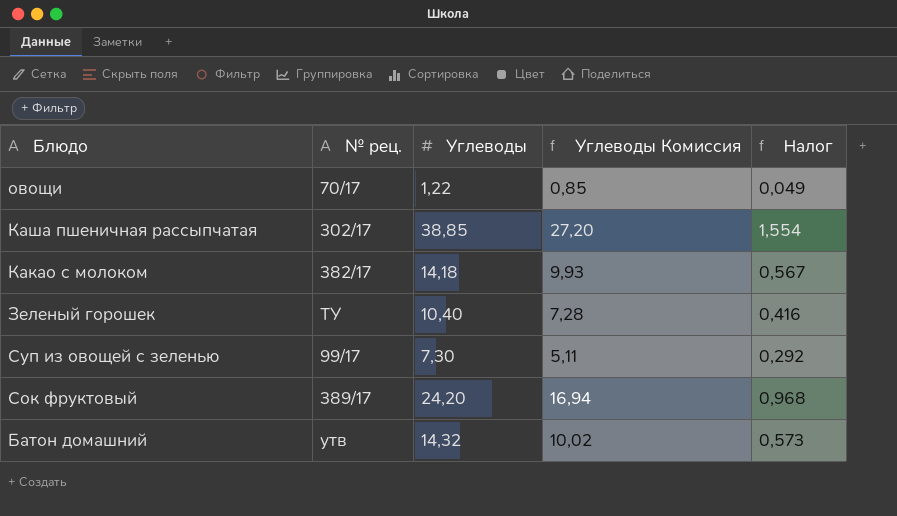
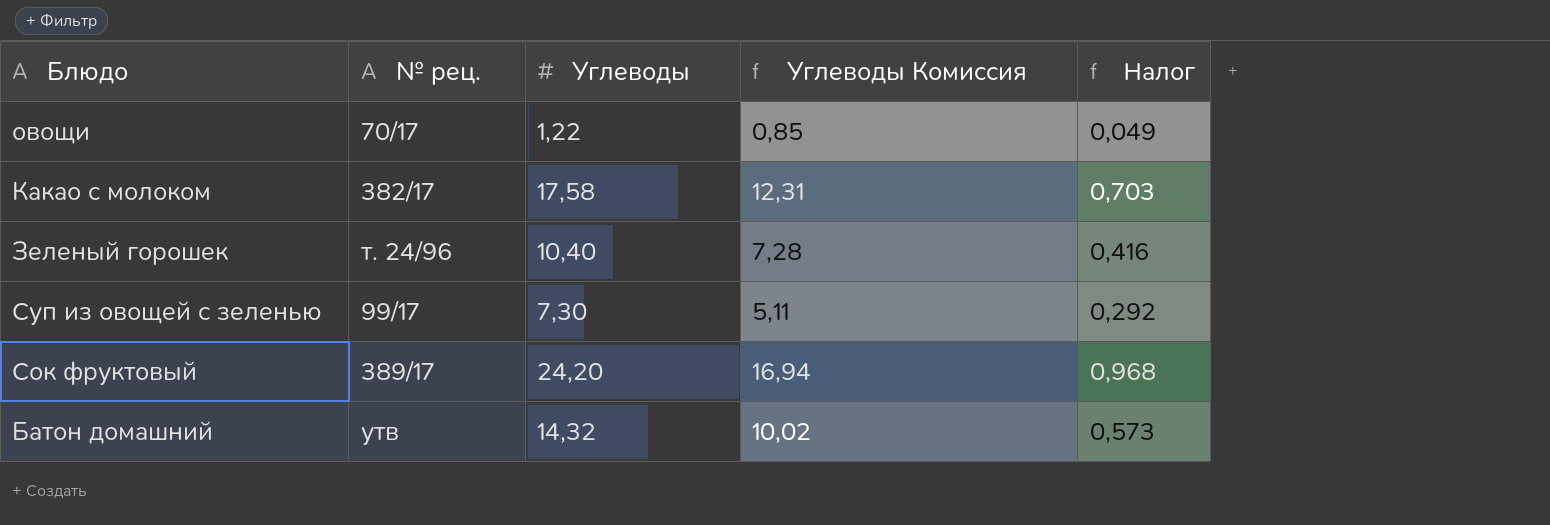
row Каша пшеничная рассыпчатая: 302/17 | 38,85 | 27,20 | 1,554 -> none
Какао с молоком | Углеводы: 14,18 -> 17,58
Какао с молоком | Углеводы Комиссия: 9,93 -> 12,31
Какао с молоком | Налог: 0,567 -> 0,703
Зеленый горошек | № рец.: ТУ -> т. 24/96

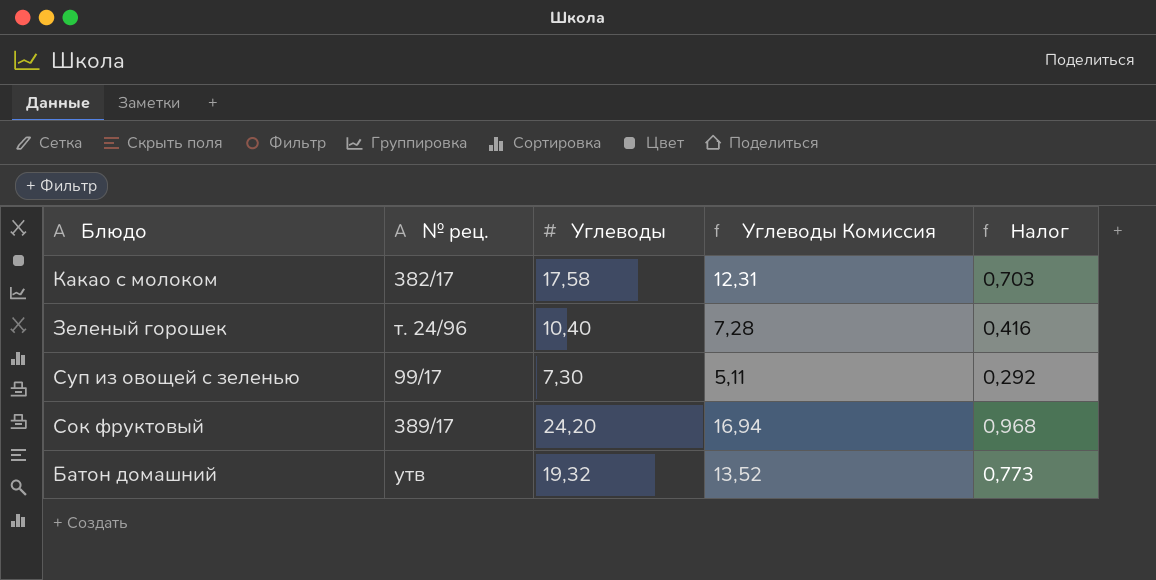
row овощи: 70/17 | 1,22 | 0,85 | 0,049 -> none
Батон домашний | Углеводы: 14,32 -> 19,32
Батон домашний | Углеводы Комиссия: 10,02 -> 13,52
Батон домашний | Налог: 0,573 -> 0,773

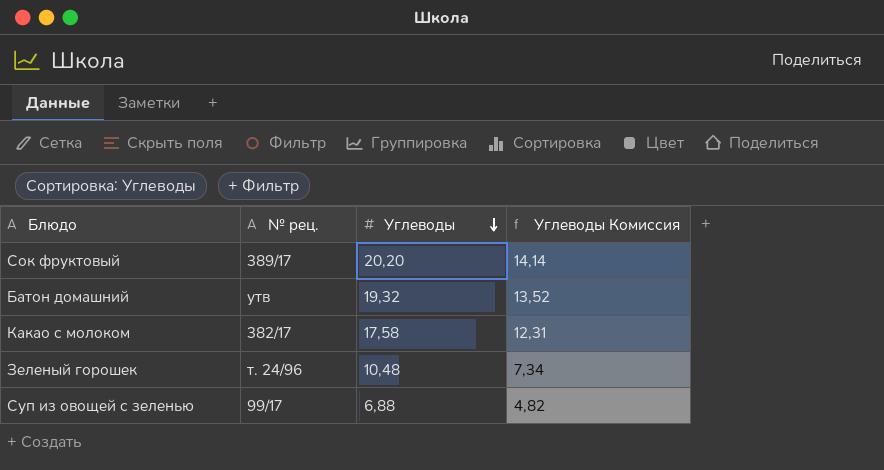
row order: none -> Углеводы descending
column Налог | formula: [Углеводы] * 0,04 -> none
Сок фруктовый | Углеводы: 24,20 -> 20,20
Сок фруктовый | Углеводы Комиссия: 16,94 -> 14,14
Зеленый горошек | Углеводы: 10,40 -> 10,48
Зеленый горошек | Углеводы Комиссия: 7,28 -> 7,34
Суп из овощей с зеленью | Углеводы: 7,30 -> 6,88
Суп из овощей с зеленью | Углеводы Комиссия: 5,11 -> 4,82

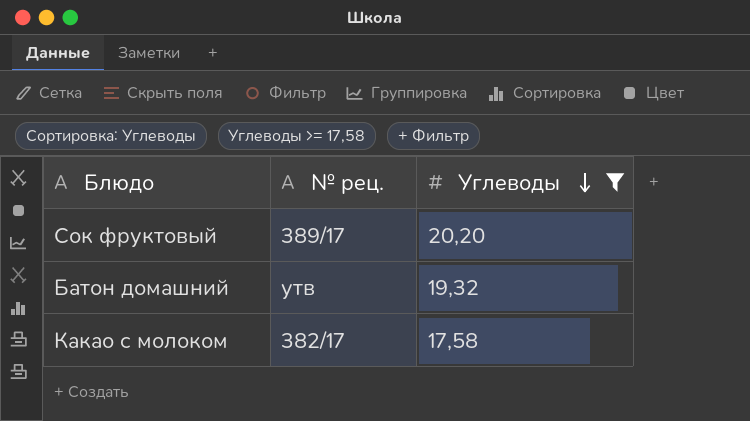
filter: none -> Углеводы >= 17,58
column Углеводы Комиссия | formula: [Углеводы] * 0,7 -> none

